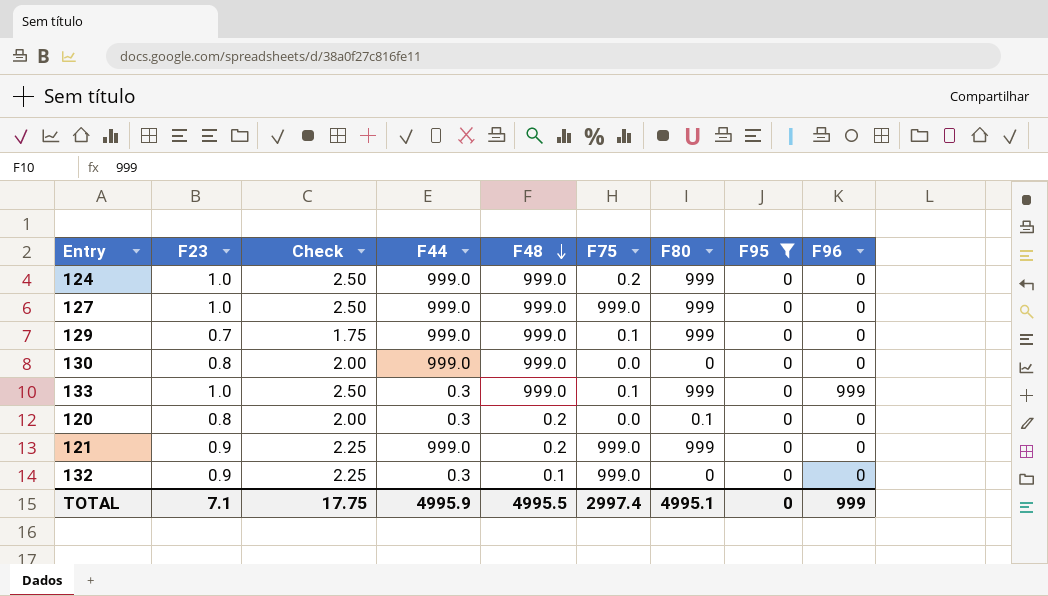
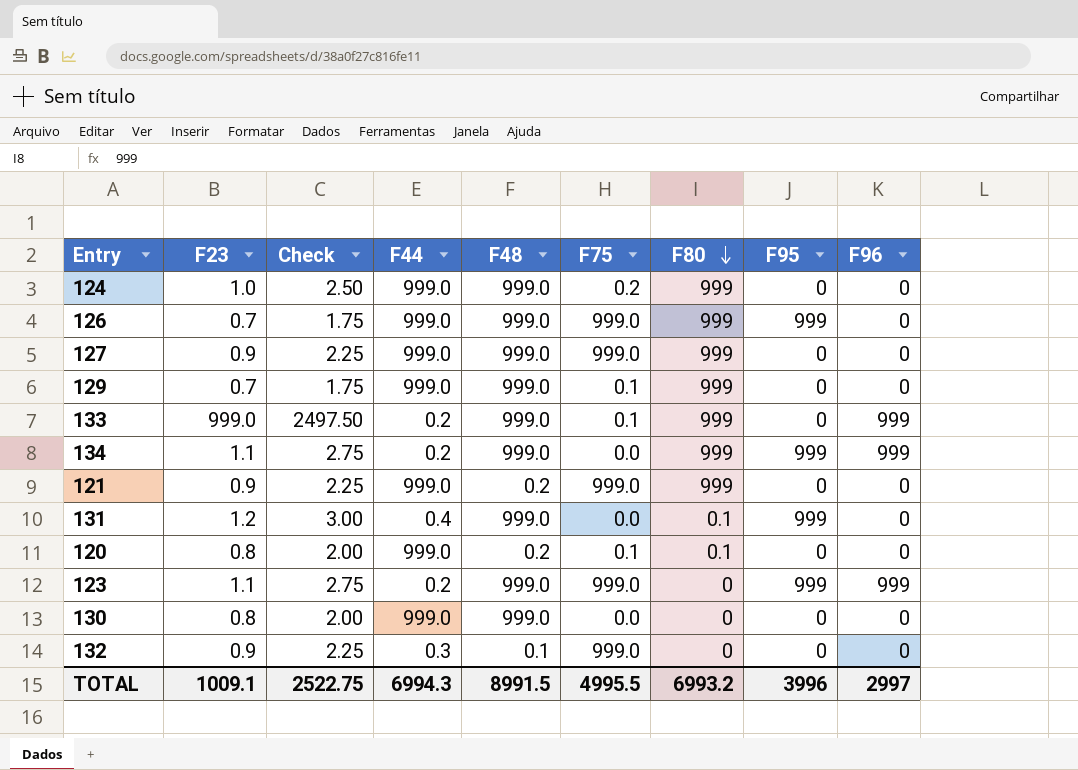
filter: F95 = 0 -> none
row order: F48 descending -> F80 descending
127 | F23: 1.0 -> 0.9
127 | Check: 2.50 -> 2.25
133 | F23: 1.0 -> 999.0
133 | Check: 2.50 -> 2497.50
133 | F44: 0.3 -> 0.2
120 | F44: 0.3 -> 999.0
120 | F75: 0.0 -> 0.1
TOTAL | F23: 7.1 -> 1009.1
TOTAL | Check: 17.75 -> 2522.75
TOTAL | F44: 4995.9 -> 6994.3
TOTAL | F48: 4995.5 -> 8991.5
TOTAL | F75: 2997.4 -> 4995.5
TOTAL | F80: 4995.1 -> 6993.2
TOTAL | F95: 0 -> 3996
TOTAL | F96: 999 -> 2997

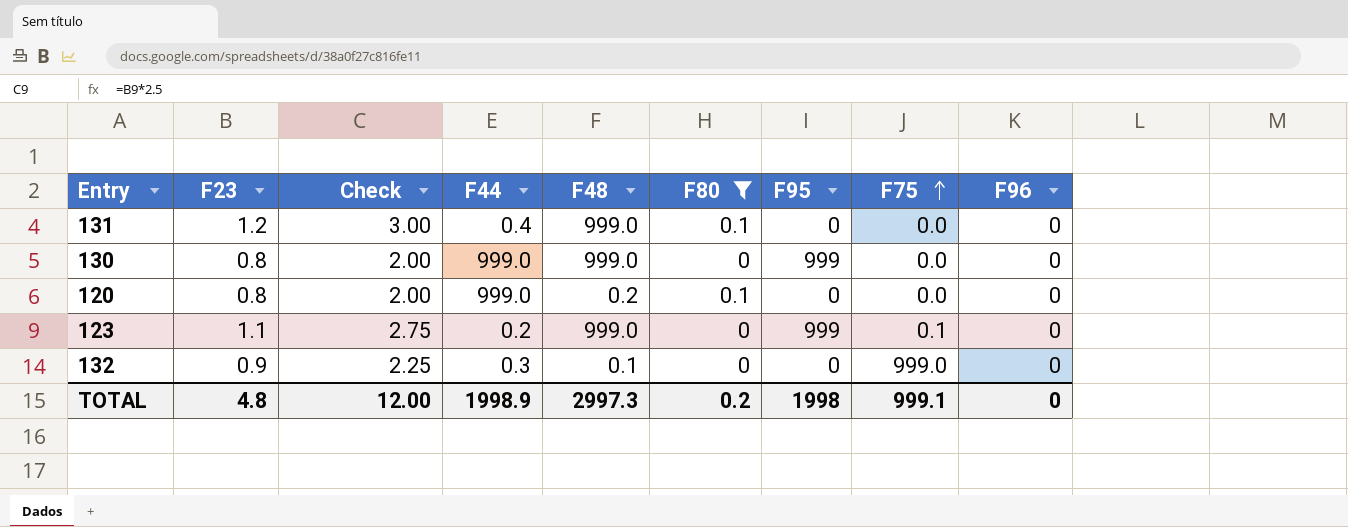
filter: none -> F80 != 999
row order: F80 descending -> F75 ascending
column F75 | position: 6 -> 8
131 | F95: 999 -> 0
130 | F95: 0 -> 999
120 | F75: 0.1 -> 0.0
123 | F75: 999.0 -> 0.1
123 | F96: 999 -> 0
TOTAL | F23: 1009.1 -> 4.8
TOTAL | Check: 2522.75 -> 12.00
TOTAL | F44: 6994.3 -> 1998.9
TOTAL | F48: 8991.5 -> 2997.3
TOTAL | F80: 6993.2 -> 0.2
TOTAL | F95: 3996 -> 1998
TOTAL | F75: 4995.5 -> 999.1
TOTAL | F96: 2997 -> 0

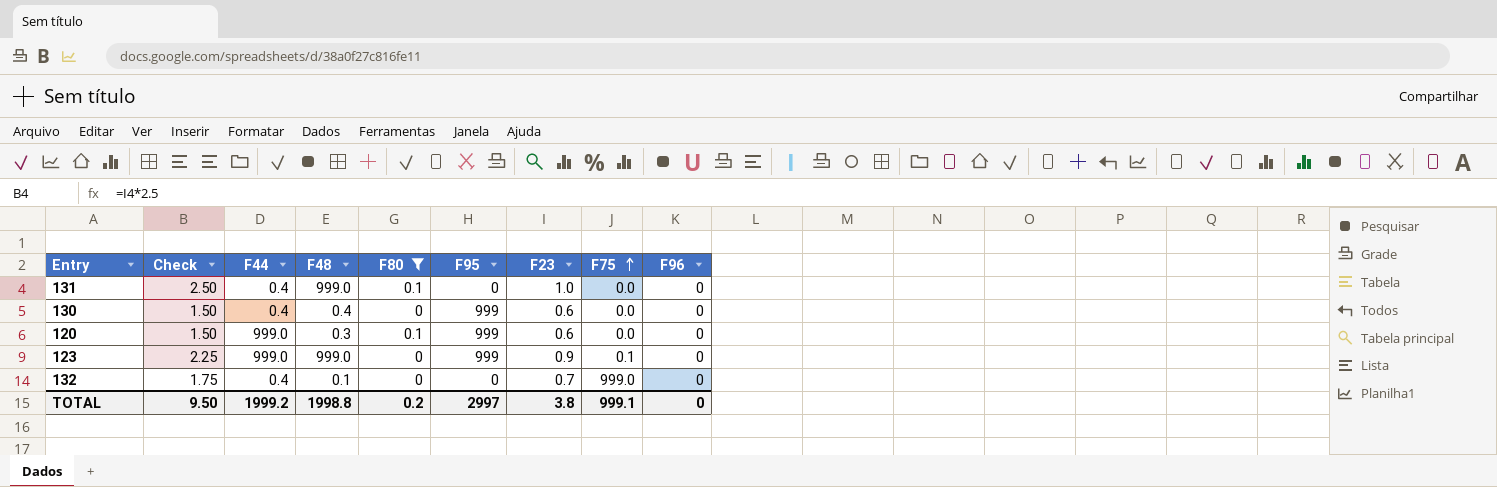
column F23 | position: 2 -> 7
131 | Check: 3.00 -> 2.50
131 | F23: 1.2 -> 1.0
130 | Check: 2.00 -> 1.50
130 | F44: 999.0 -> 0.4
130 | F48: 999.0 -> 0.4
130 | F23: 0.8 -> 0.6
120 | Check: 2.00 -> 1.50
120 | F48: 0.2 -> 0.3
120 | F95: 0 -> 999
120 | F23: 0.8 -> 0.6
123 | Check: 2.75 -> 2.25
123 | F44: 0.2 -> 999.0
123 | F23: 1.1 -> 0.9
132 | Check: 2.25 -> 1.75
132 | F44: 0.3 -> 0.4
132 | F23: 0.9 -> 0.7
TOTAL | Check: 12.00 -> 9.50
TOTAL | F44: 1998.9 -> 1999.2
TOTAL | F48: 2997.3 -> 1998.8
TOTAL | F95: 1998 -> 2997
TOTAL | F23: 4.8 -> 3.8

